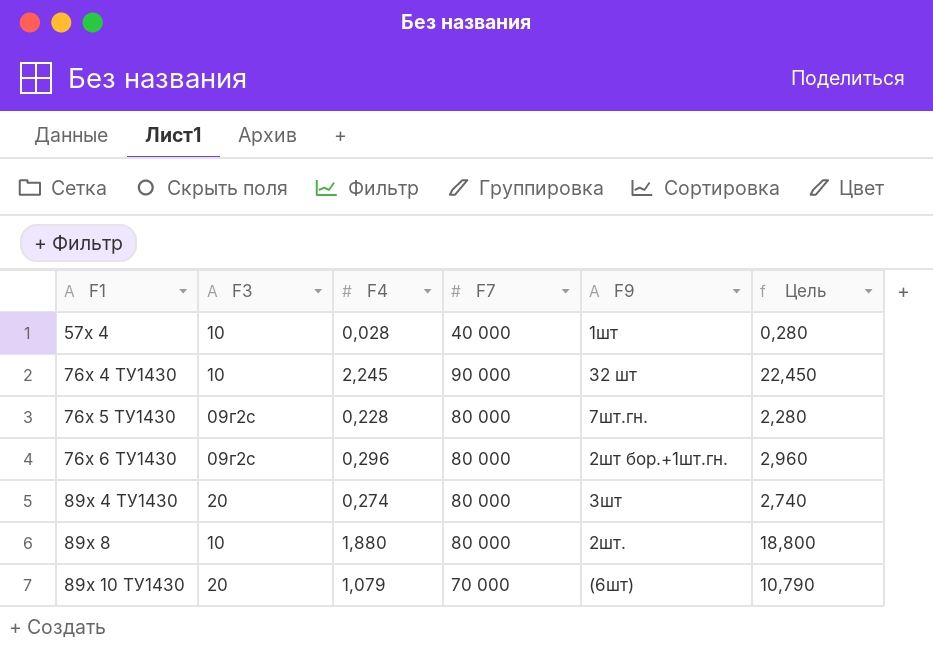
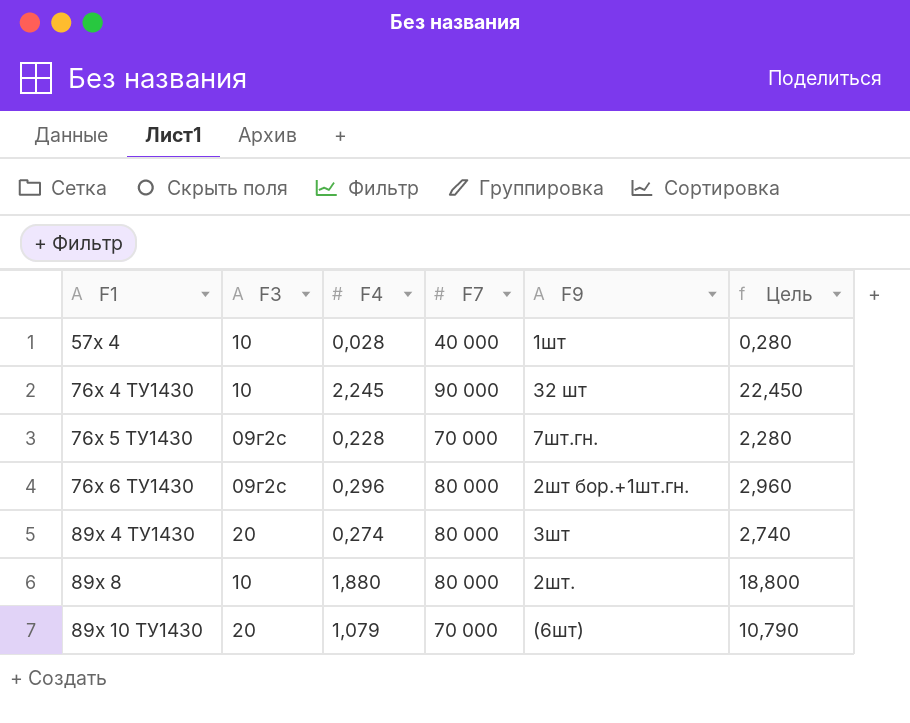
76х 5 ТУ1430 | F7: 80 000 -> 70 000

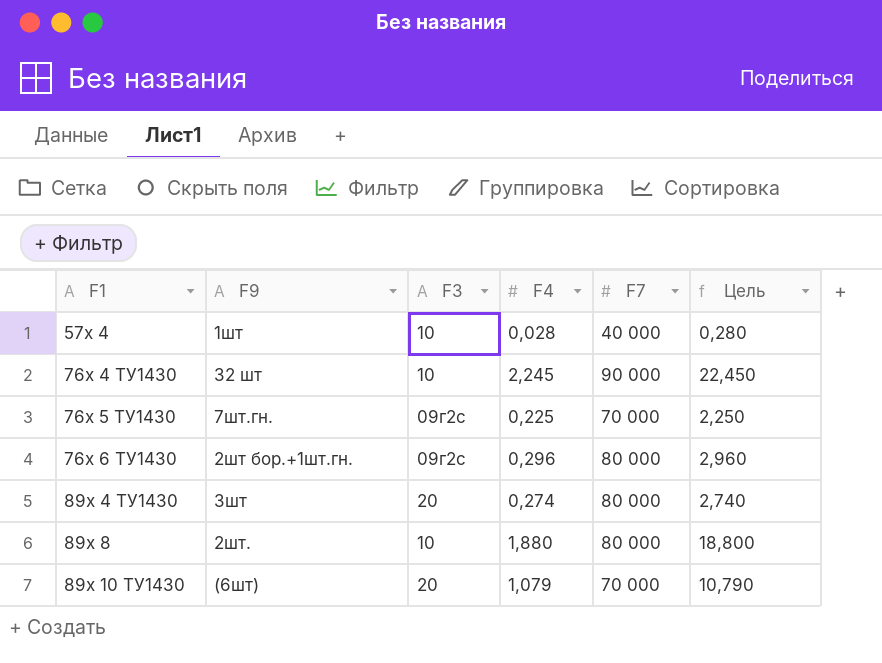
column F9 | position: 5 -> 2
76х 5 ТУ1430 | F4: 0,228 -> 0,225
76х 5 ТУ1430 | Цель: 2,280 -> 2,250

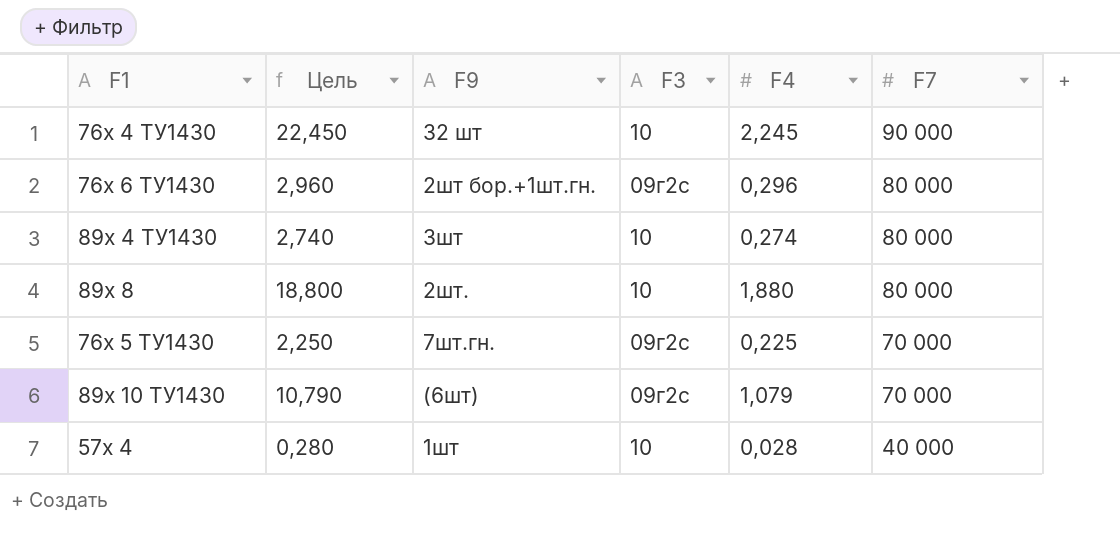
row order: F1 ascending -> F7 descending
column Цель | position: 6 -> 2
89х 4 ТУ1430 | F3: 20 -> 10
89х 10 ТУ1430 | F3: 20 -> 09г2с

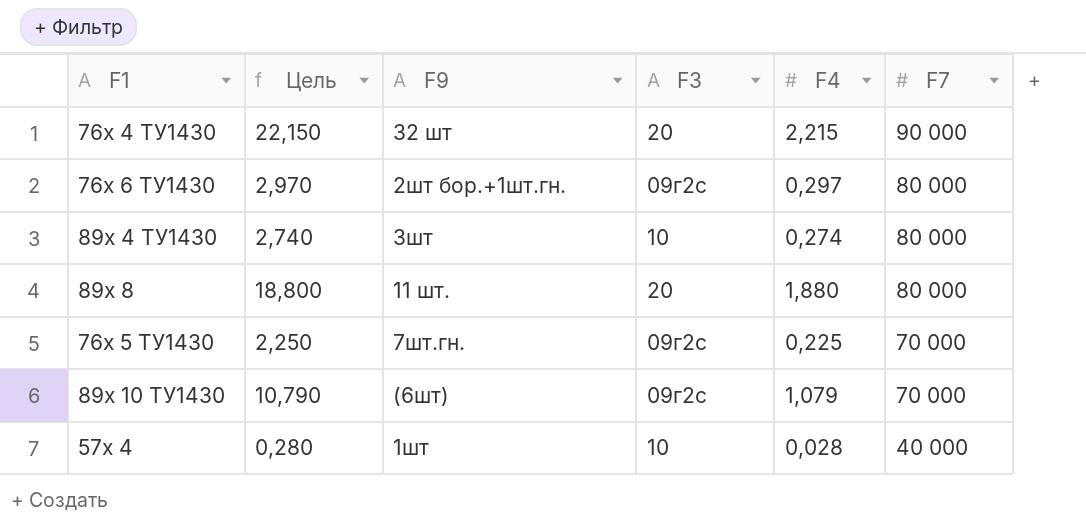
76х 4 ТУ1430 | Цель: 22,450 -> 22,150
76х 4 ТУ1430 | F3: 10 -> 20
76х 4 ТУ1430 | F4: 2,245 -> 2,215
76х 6 ТУ1430 | Цель: 2,960 -> 2,970
76х 6 ТУ1430 | F4: 0,296 -> 0,297
89х 8 | F9: 2шт. -> 11 шт.
89х 8 | F3: 10 -> 20

